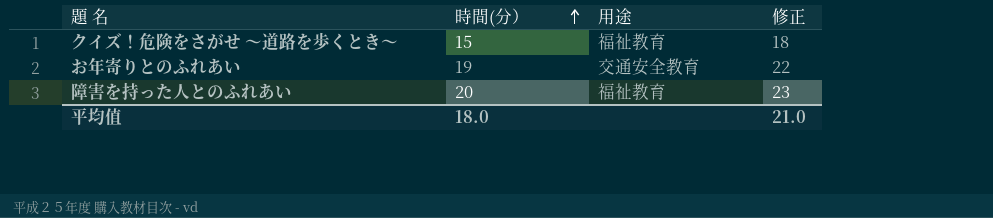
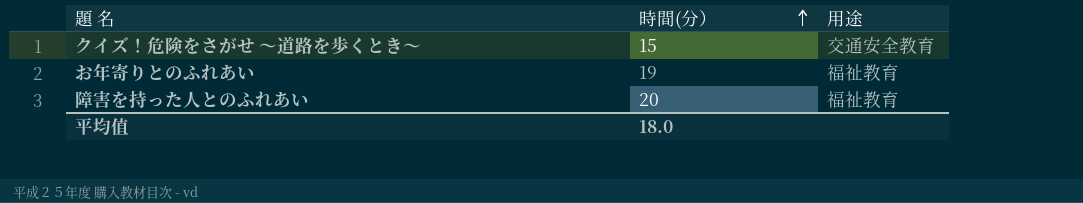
column 修正 | formula: [時間(分）] + 3 -> none
クイズ！危険をさがせ ～道路を歩くとき～ | 用途: 福祉教育 -> 交通安全教育
お年寄りとのふれあい | 用途: 交通安全教育 -> 福祉教育

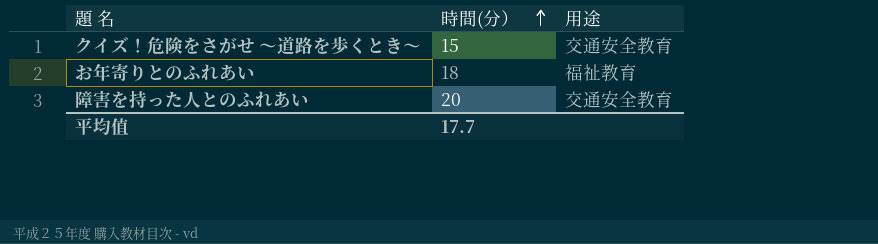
お年寄りとのふれあい | 時間(分）: 19 -> 18
障害を持った人とのふれあい | 用途: 福祉教育 -> 交通安全教育
平均值 | 時間(分）: 18.0 -> 17.7

